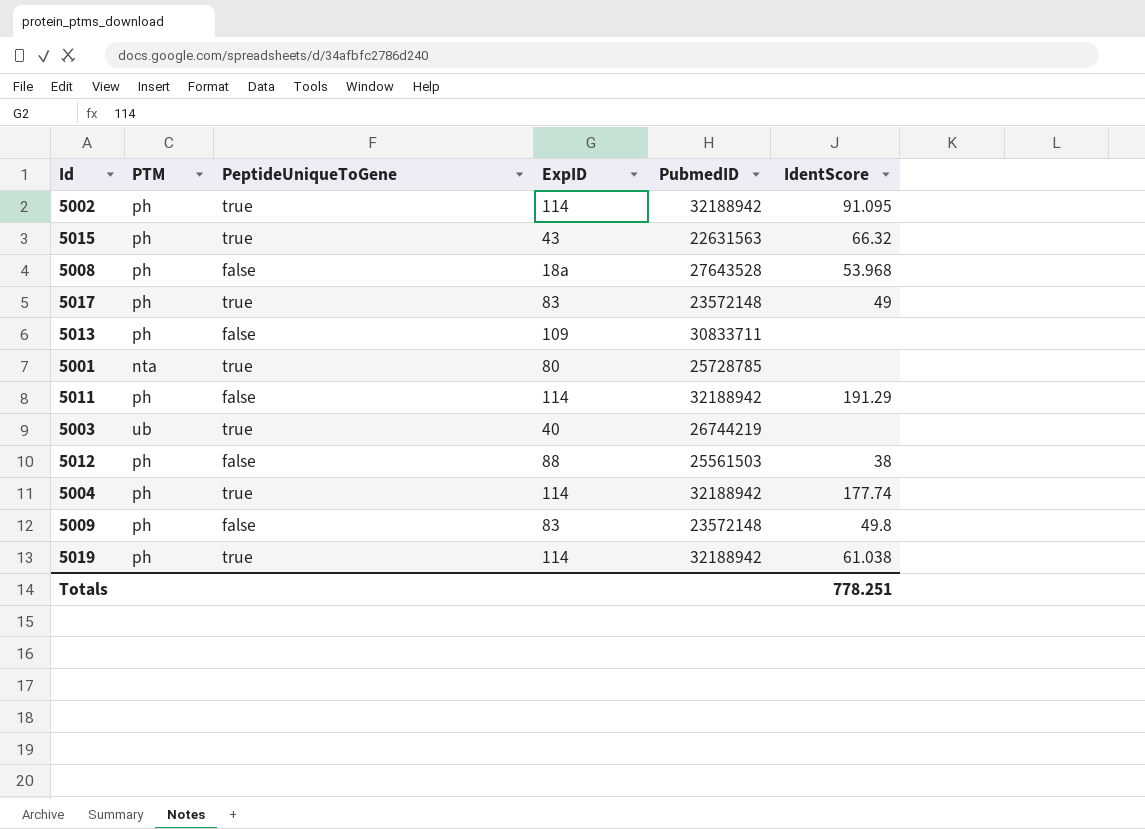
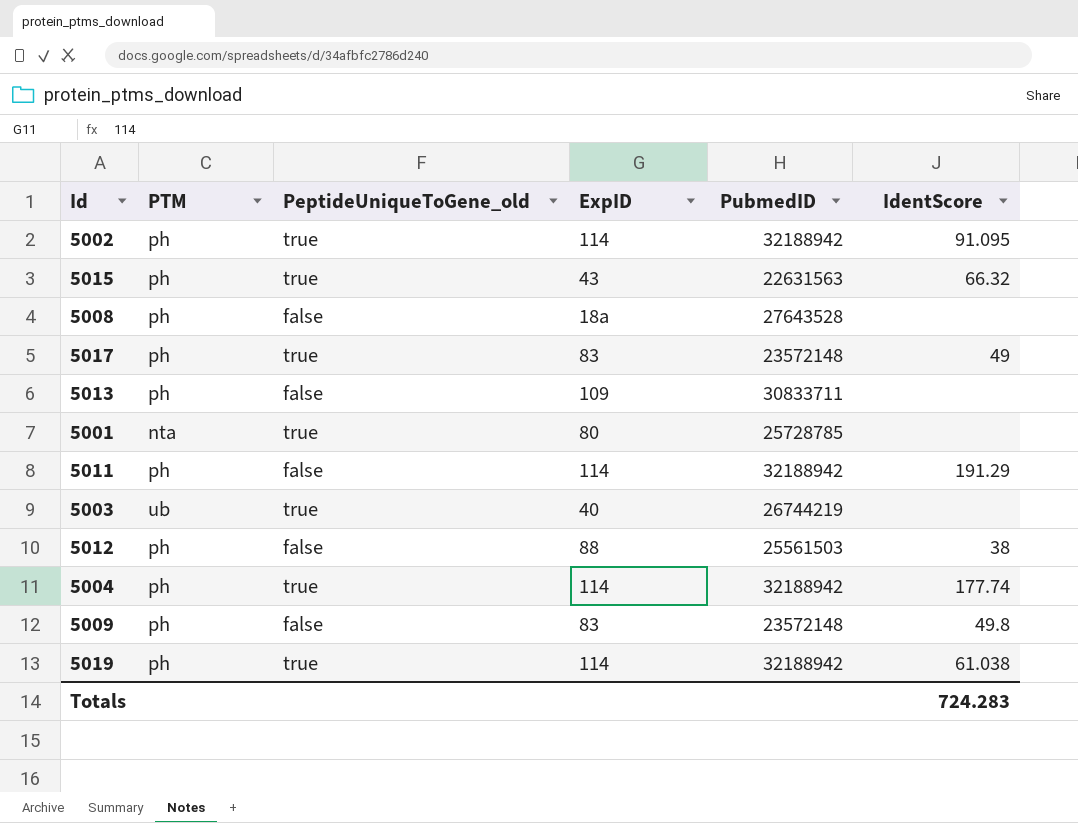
column name: PeptideUniqueToGene -> PeptideUniqueToGene_old
5008 | IdentScore: 53.968 -> none
Totals | IdentScore: 778.251 -> 724.283

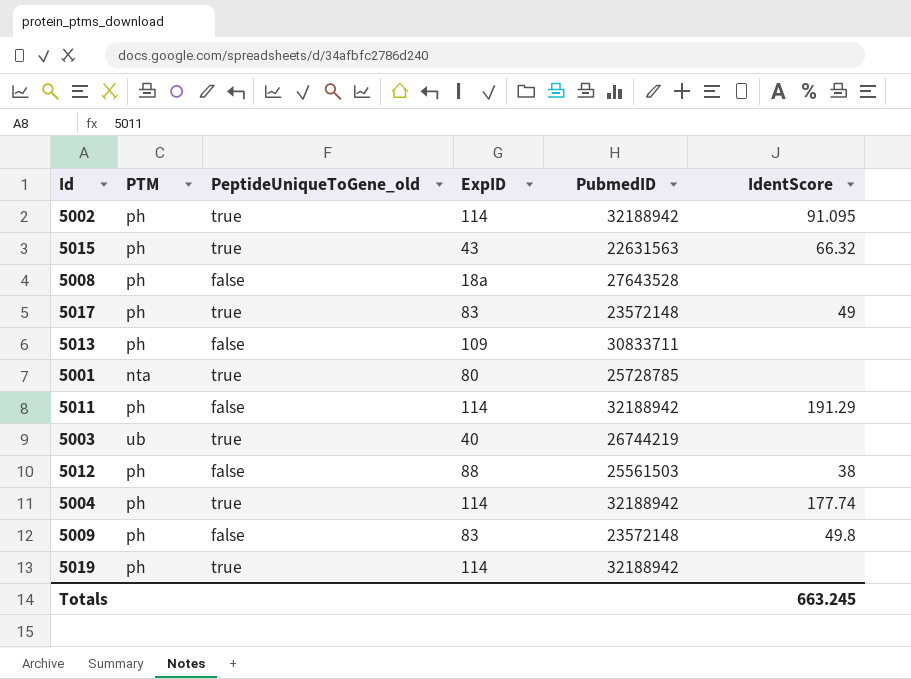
5019 | IdentScore: 61.038 -> none
Totals | IdentScore: 724.283 -> 663.245

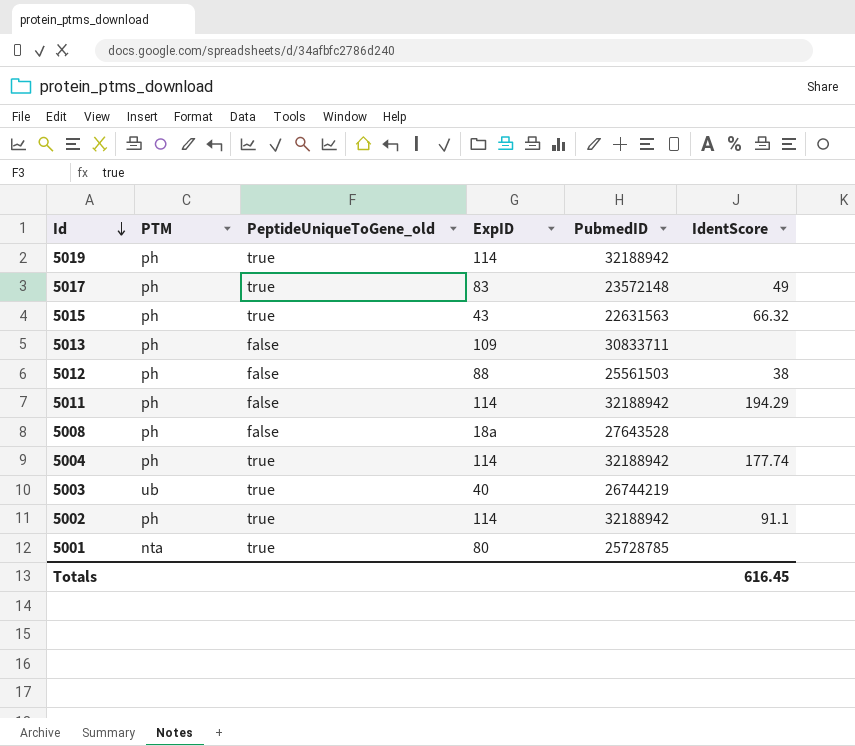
row order: none -> Id descending
row 5009: ph | false | 83 | 23572148 | 49.8 -> none
5011 | IdentScore: 191.29 -> 194.29
5002 | IdentScore: 91.095 -> 91.1
Totals | IdentScore: 663.245 -> 616.45

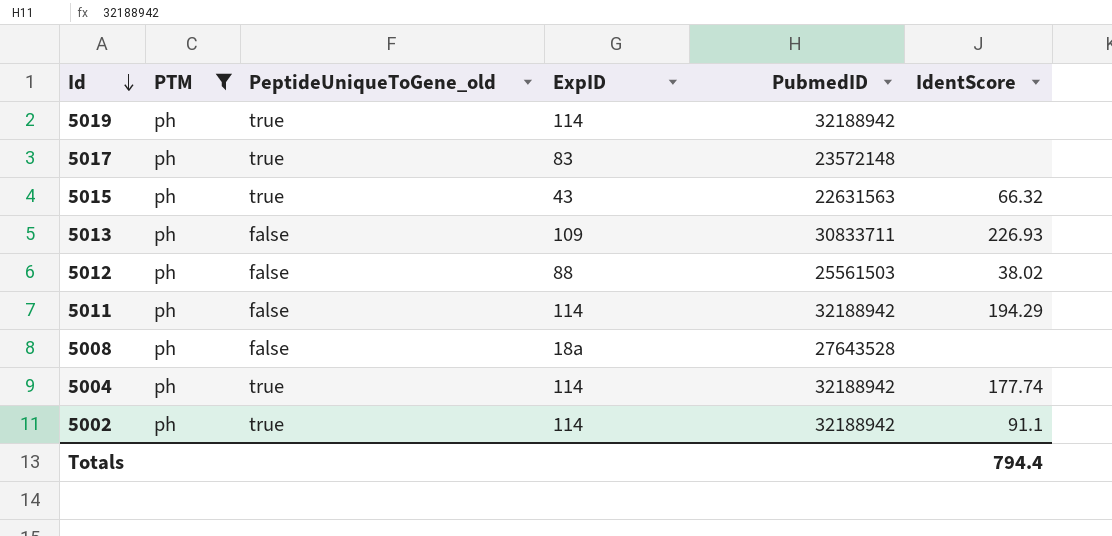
filter: none -> PTM = ph
5017 | IdentScore: 49 -> none
5013 | IdentScore: none -> 226.93
5012 | IdentScore: 38 -> 38.02
Totals | IdentScore: 616.45 -> 794.4

